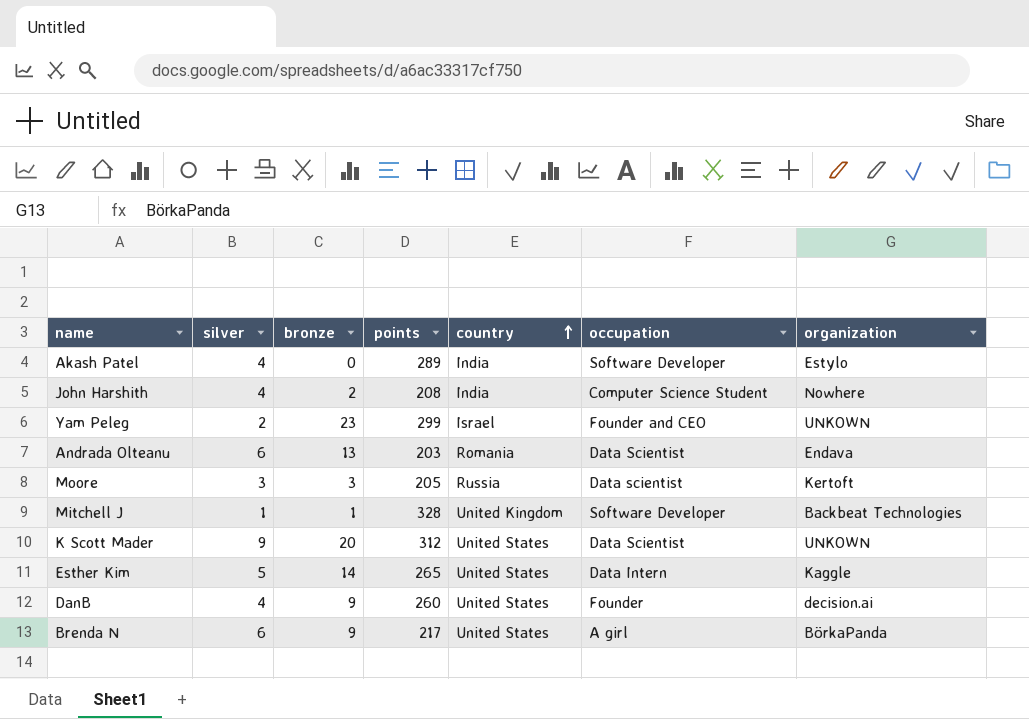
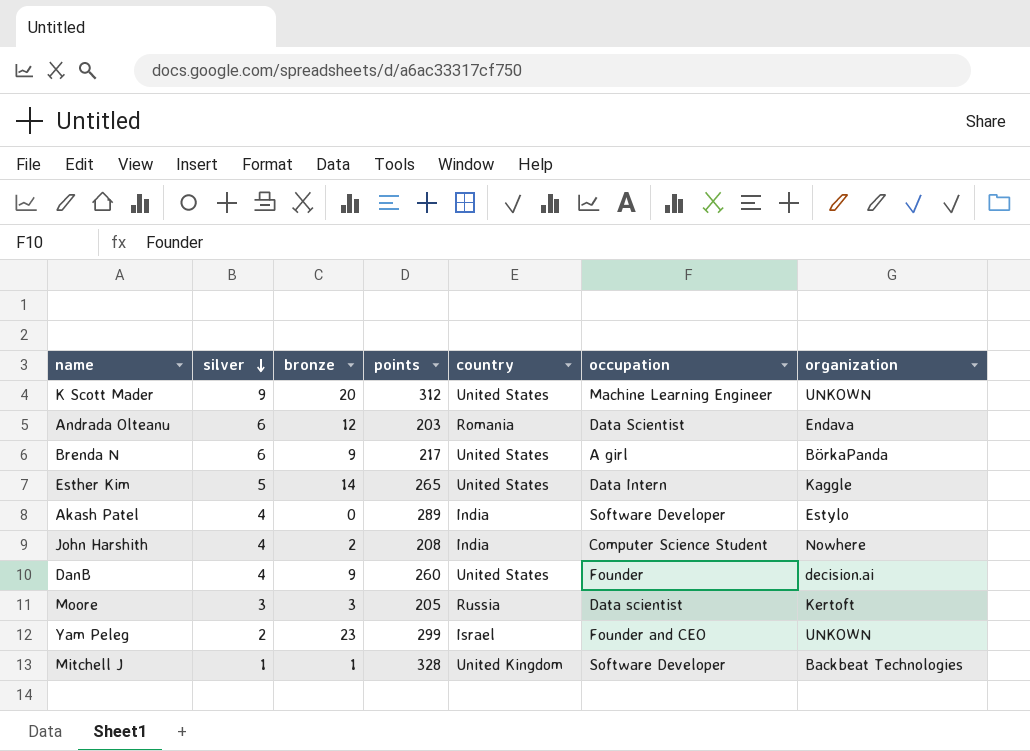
row order: country ascending -> silver descending
K Scott Mader | occupation: Data Scientist -> Machine Learning Engineer
Andrada Olteanu | bronze: 13 -> 12

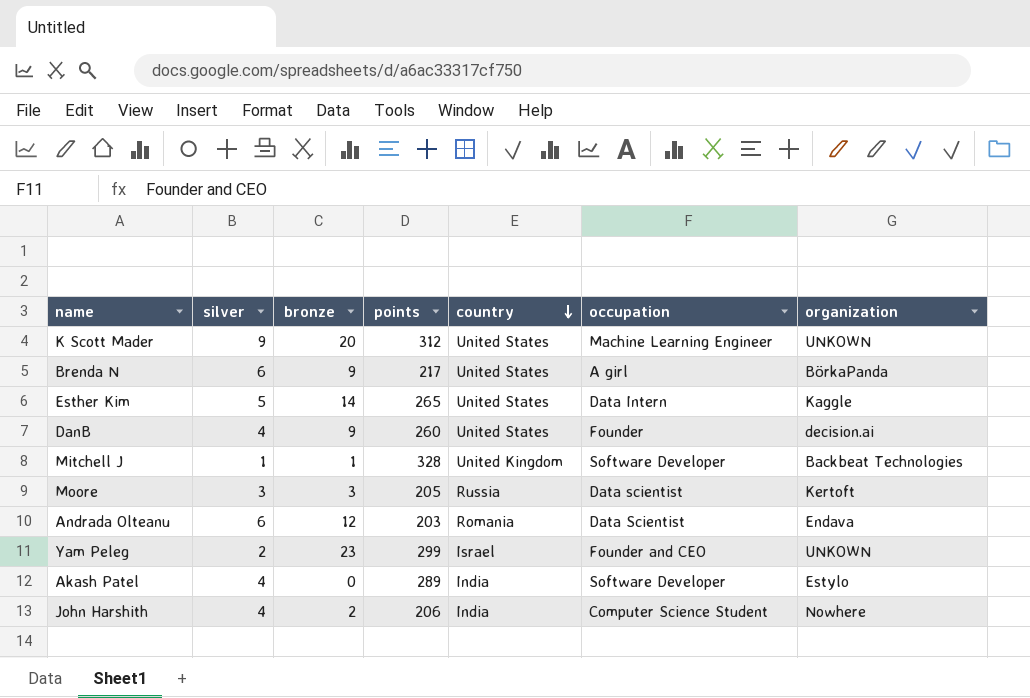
row order: silver descending -> country descending
John Harshith | points: 208 -> 206

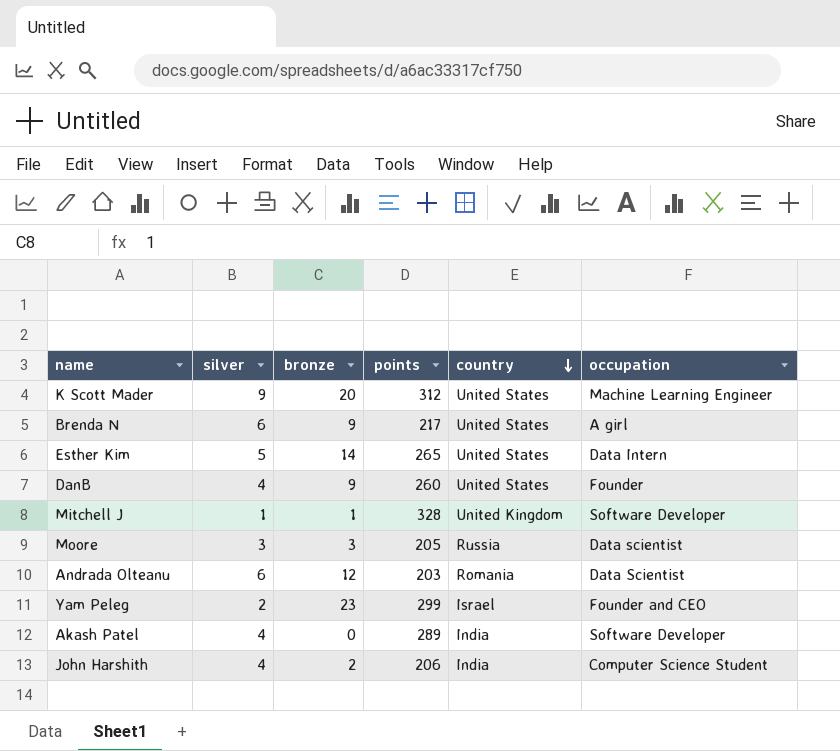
column organization | position: 7 -> none

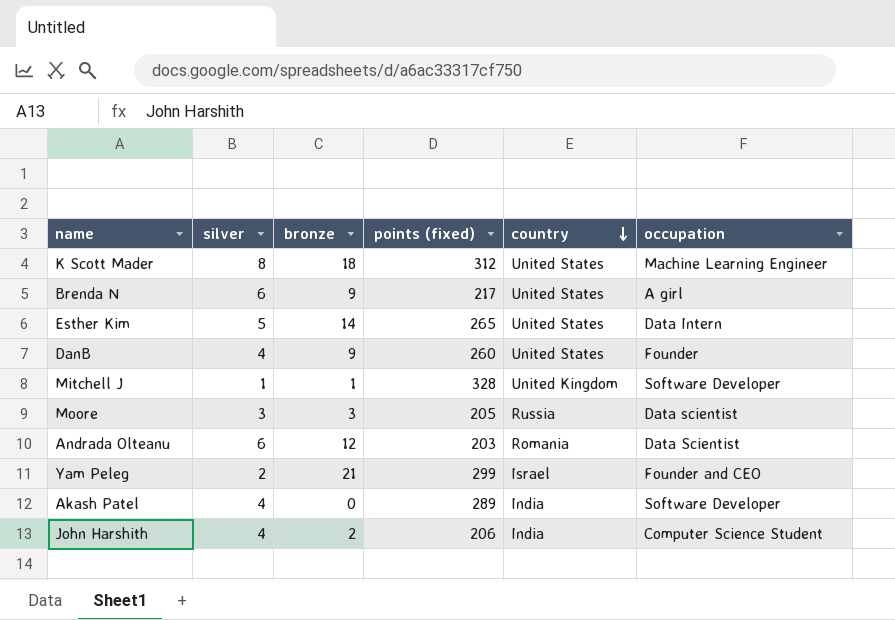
column name: points -> points (fixed)
K Scott Mader | silver: 9 -> 8
K Scott Mader | bronze: 20 -> 18
Yam Peleg | bronze: 23 -> 21

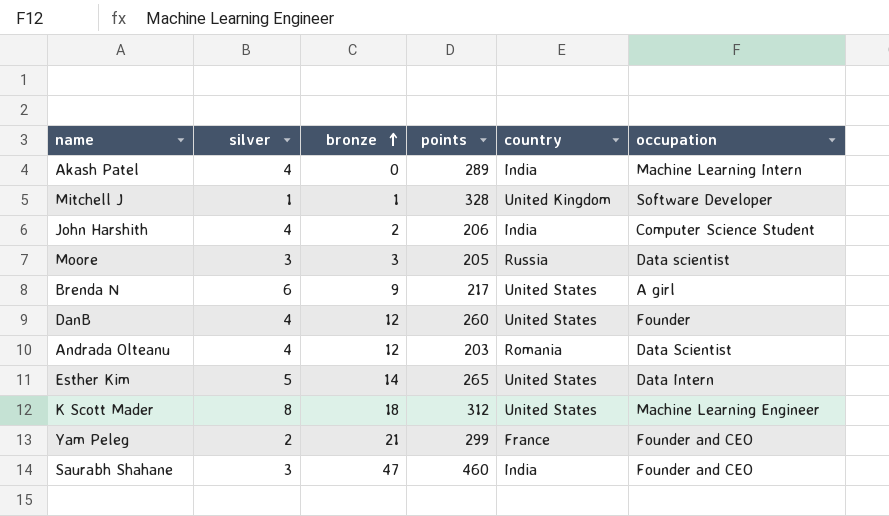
row order: country descending -> bronze ascending
column name: points (fixed) -> points
Akash Patel | occupation: Software Developer -> Machine Learning Intern
DanB | bronze: 9 -> 12
Andrada Olteanu | silver: 6 -> 4
Yam Peleg | country: Israel -> France
row Saurabh Shahane: none -> 3 | 47 | 460 | India | Founder and CEO

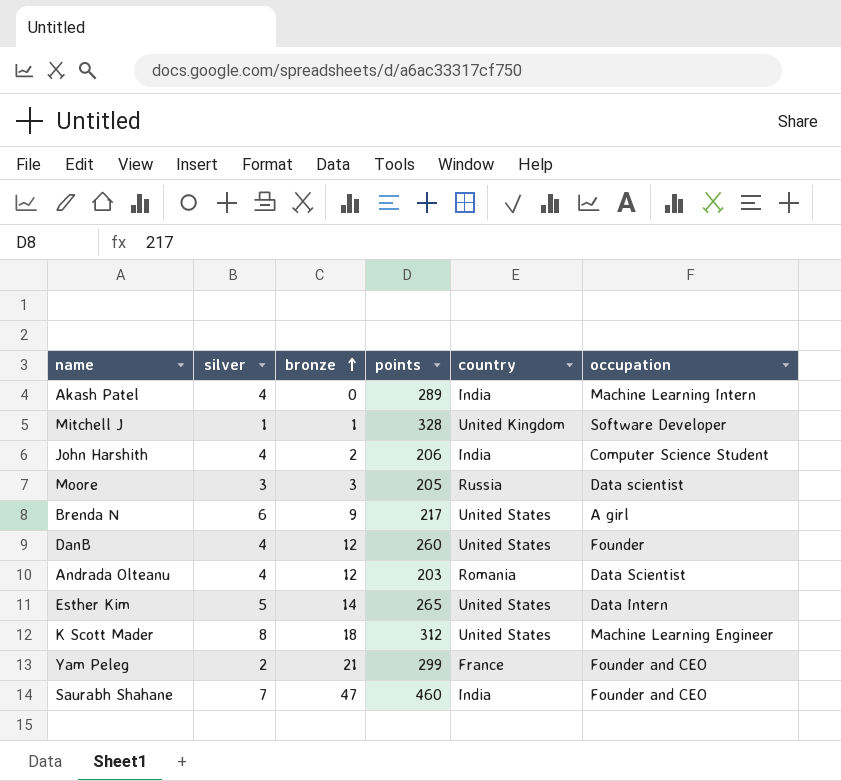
Saurabh Shahane | silver: 3 -> 7

